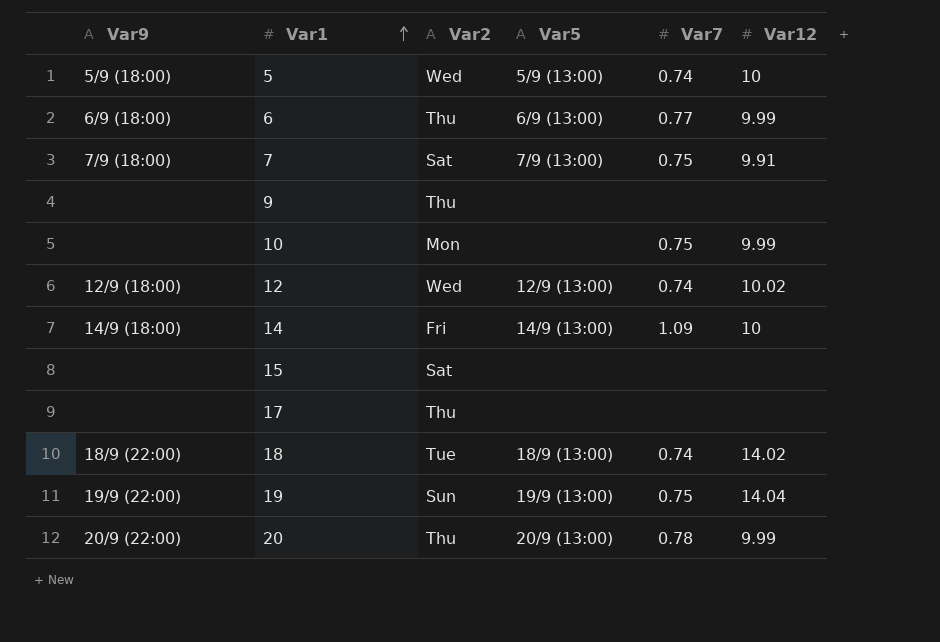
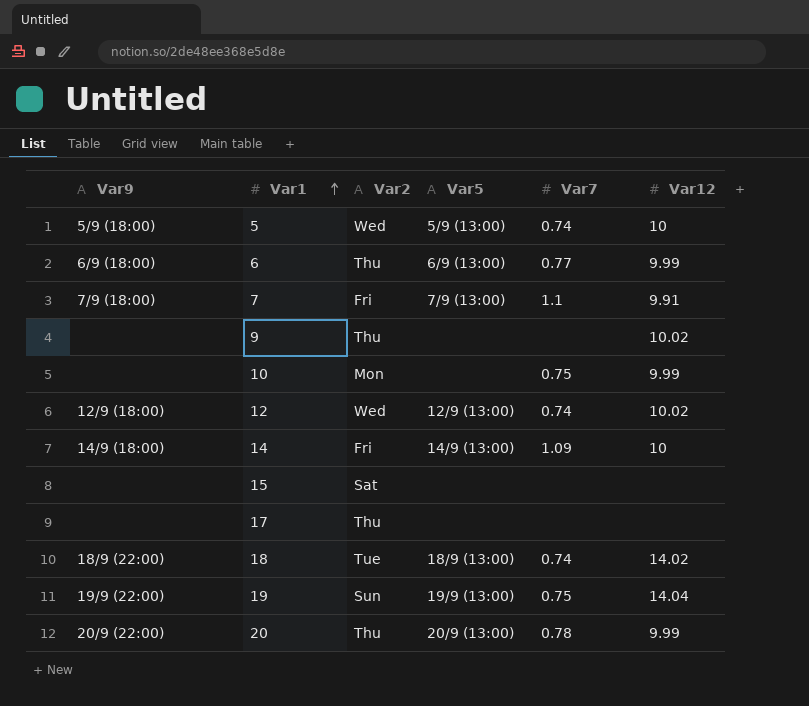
7 | Var2: Sat -> Fri
7 | Var7: 0.75 -> 1.1
9 | Var12: none -> 10.02

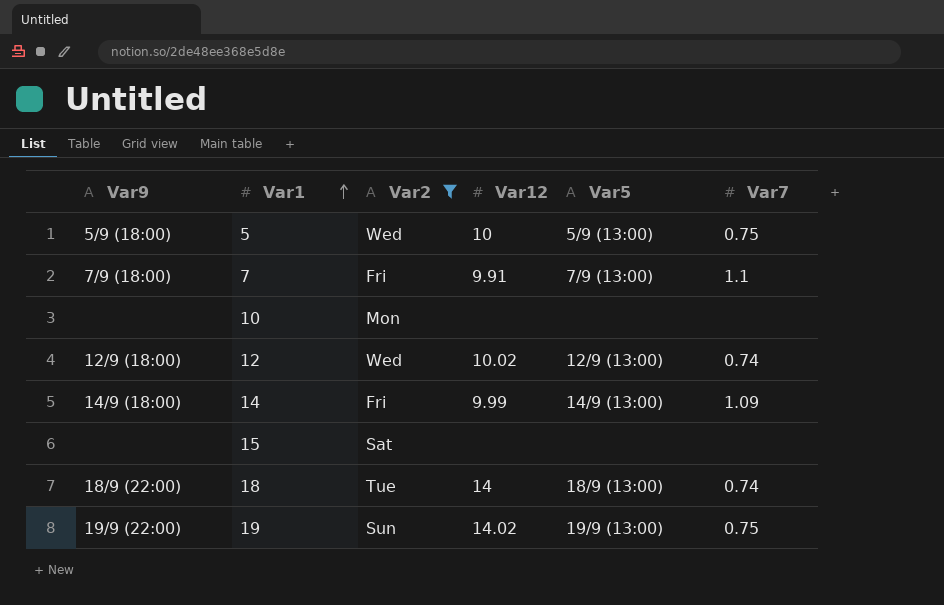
filter: none -> Var2 != Thu
column Var12 | position: 6 -> 4
5 | Var7: 0.74 -> 0.75
10 | Var12: 9.99 -> none
10 | Var7: 0.75 -> none
14 | Var12: 10 -> 9.99
18 | Var12: 14.02 -> 14
19 | Var12: 14.04 -> 14.02

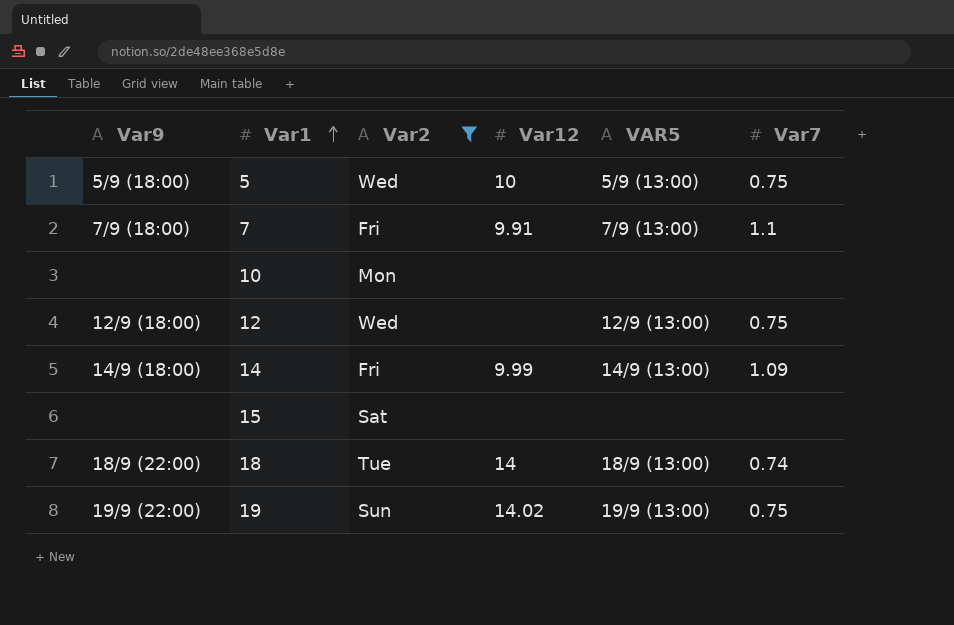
column name: Var5 -> VAR5
12 | Var12: 10.02 -> none
12 | Var7: 0.74 -> 0.75

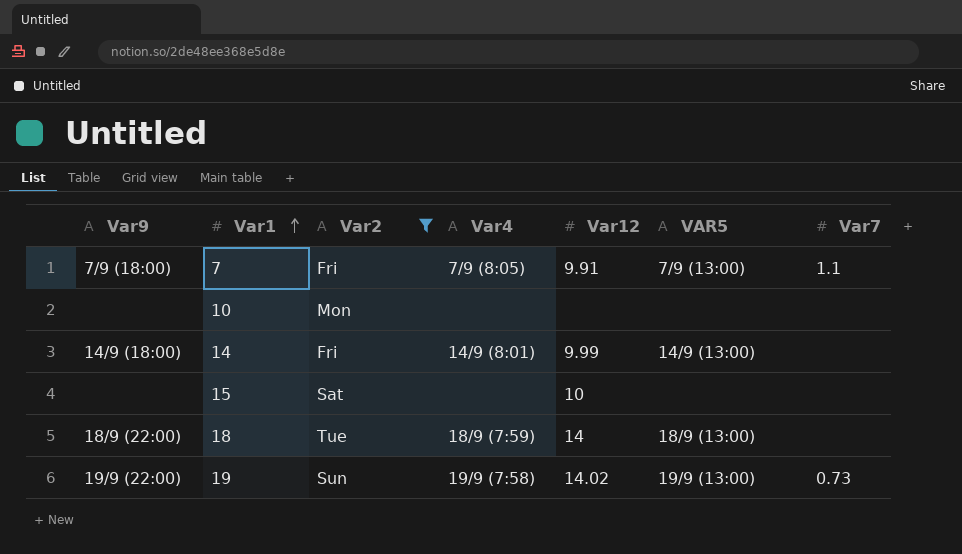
column Var4 | position: none -> 4
row 5: 5/9 (18:00) | Wed | 10 | 5/9 (13:00) | 0.75 -> none
row 12: 12/9 (18:00) | Wed | none | 12/9 (13:00) | 0.75 -> none
14 | Var7: 1.09 -> none
15 | Var12: none -> 10
18 | Var7: 0.74 -> none
19 | Var7: 0.75 -> 0.73

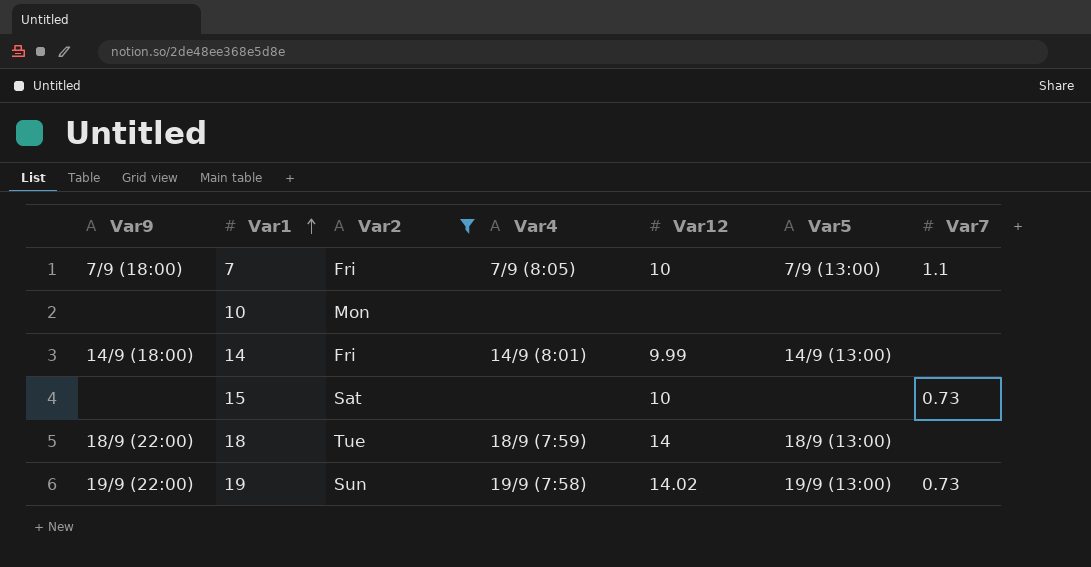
column name: VAR5 -> Var5
7 | Var12: 9.91 -> 10
15 | Var7: none -> 0.73

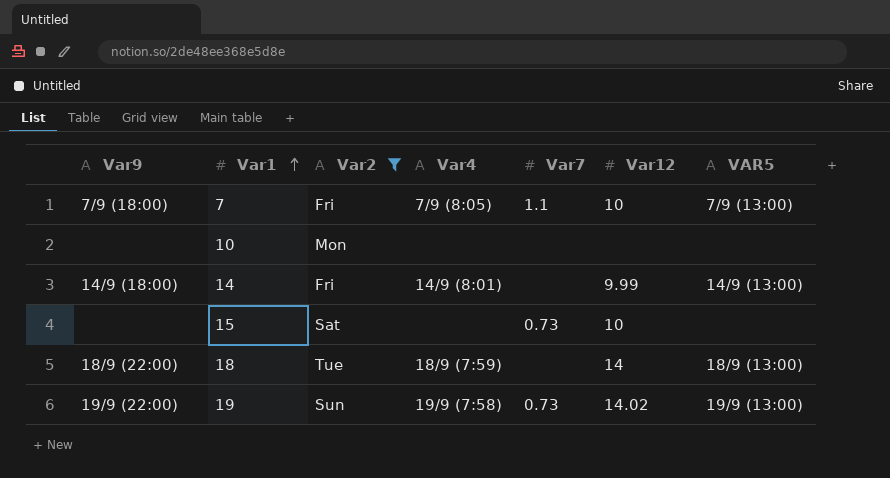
column Var7 | position: 7 -> 5
column name: Var5 -> VAR5

